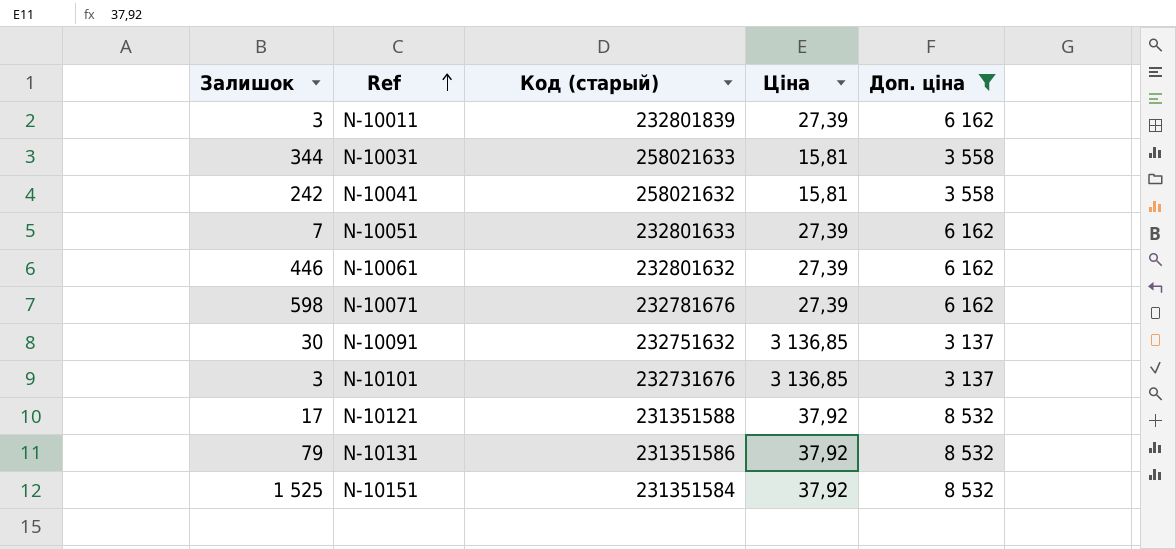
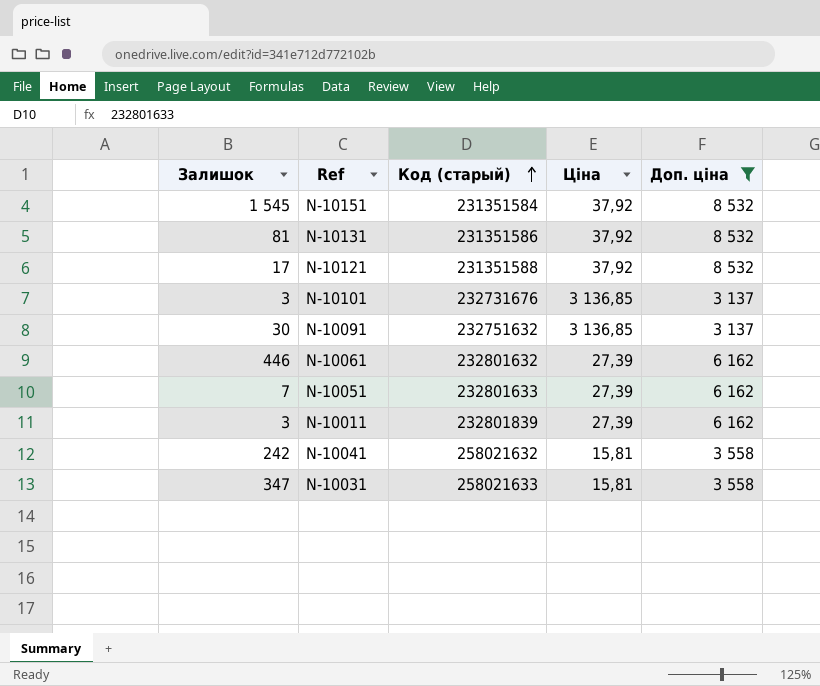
row order: Ref ascending -> Код (старый) ascending
row N-10071: 598 | 232781676 | 27,39 | 6 162 -> none
N-10151 | Залишок: 1 525 -> 1 545
N-10131 | Залишок: 79 -> 81
N-10031 | Залишок: 344 -> 347

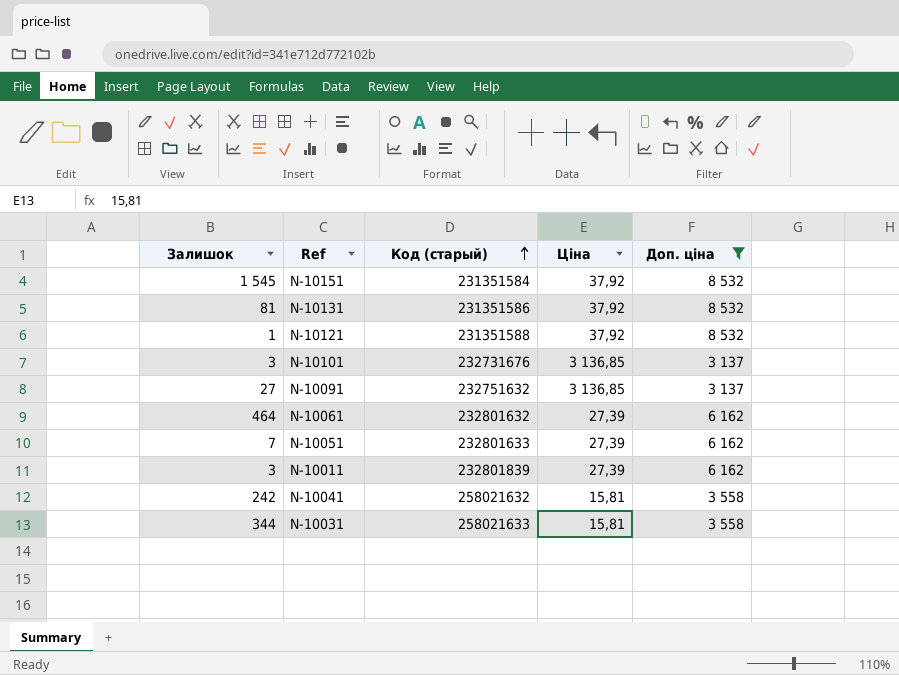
N-10121 | Залишок: 17 -> 1
N-10091 | Залишок: 30 -> 27
N-10061 | Залишок: 446 -> 464
N-10031 | Залишок: 347 -> 344

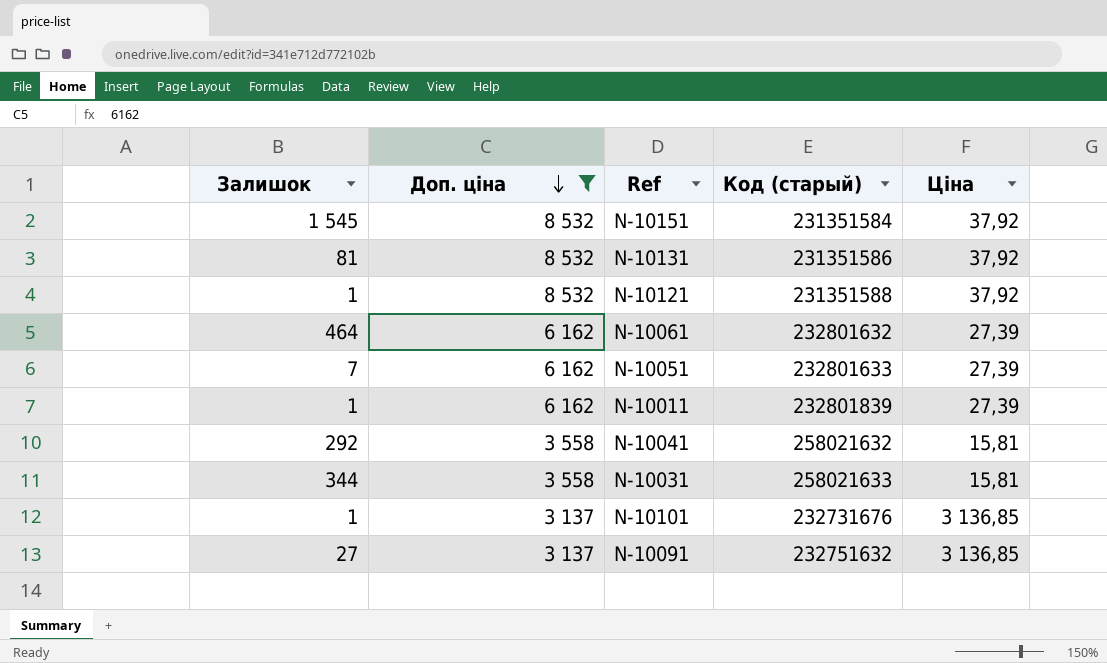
row order: Код (старый) ascending -> Доп. ціна descending
column Доп. ціна | position: 5 -> 2
N-10011 | Залишок: 3 -> 1
N-10041 | Залишок: 242 -> 292
N-10101 | Залишок: 3 -> 1

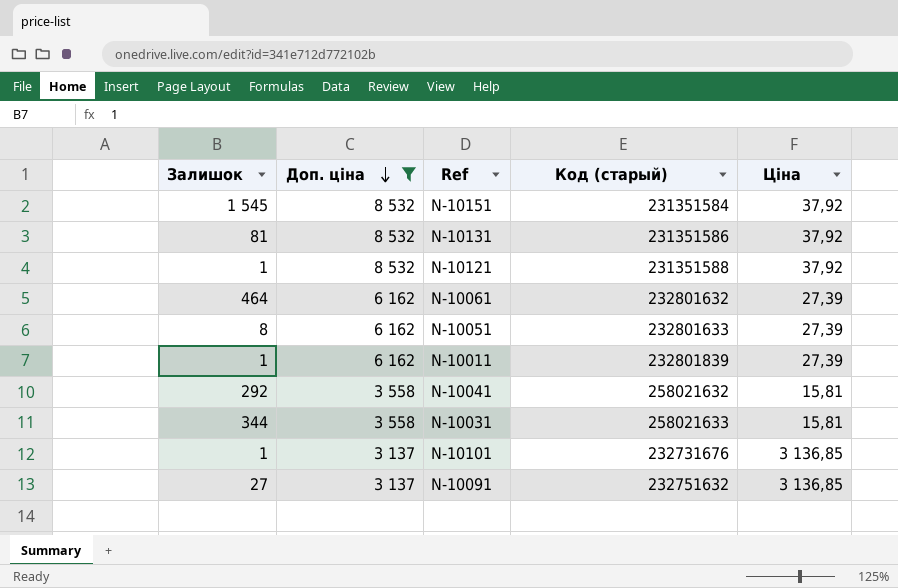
N-10051 | Залишок: 7 -> 8

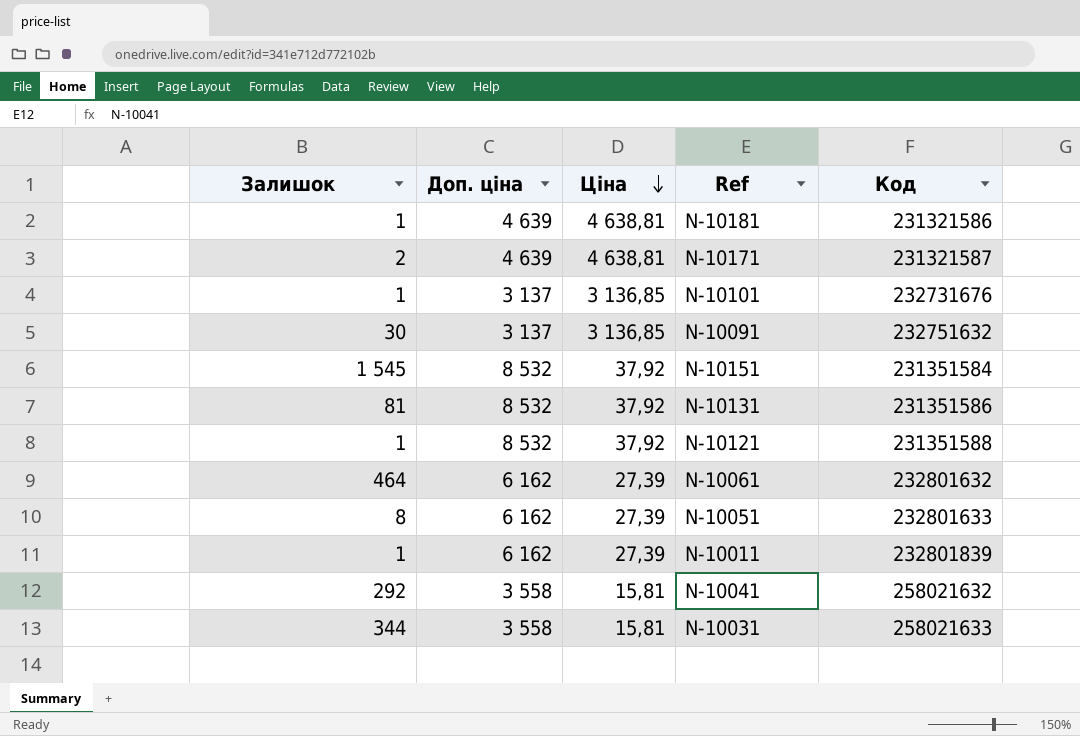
filter: Доп. ціна != 4 639 -> none
row order: Доп. ціна descending -> Ціна descending
column Ціна | position: 5 -> 3
column name: Код (старый) -> Код
N-10091 | Залишок: 27 -> 30

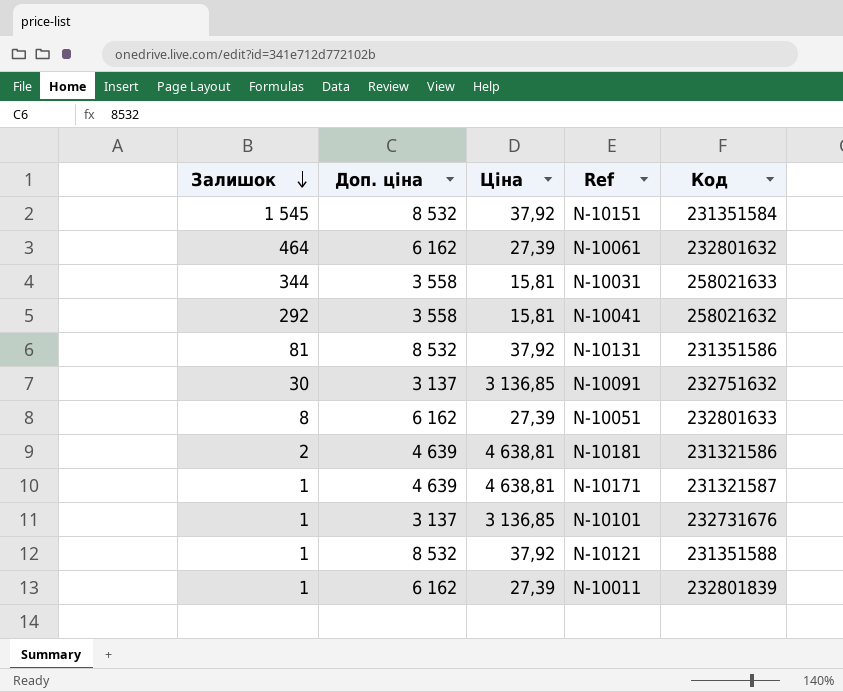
row order: Ціна descending -> Залишок descending
N-10181 | Залишок: 1 -> 2
N-10171 | Залишок: 2 -> 1

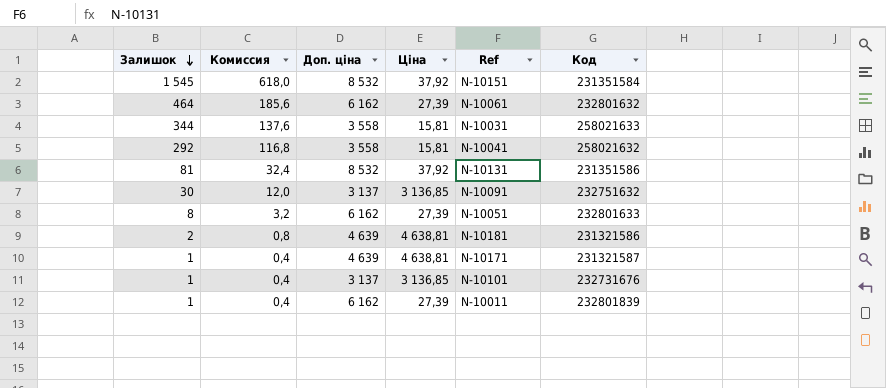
column Комиссия | formula: none -> [Залишок] * 0,4
row N-10121: 1 | 8 532 | 37,92 | 231351588 -> none

